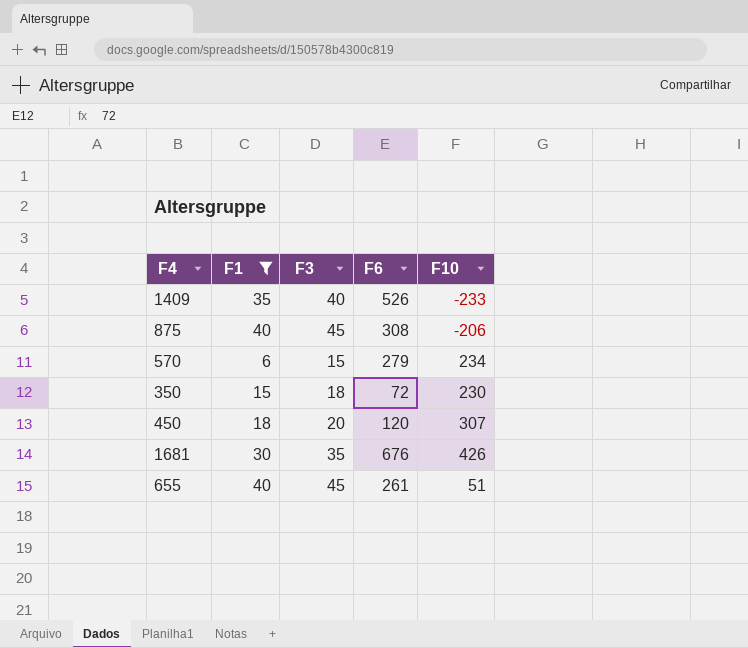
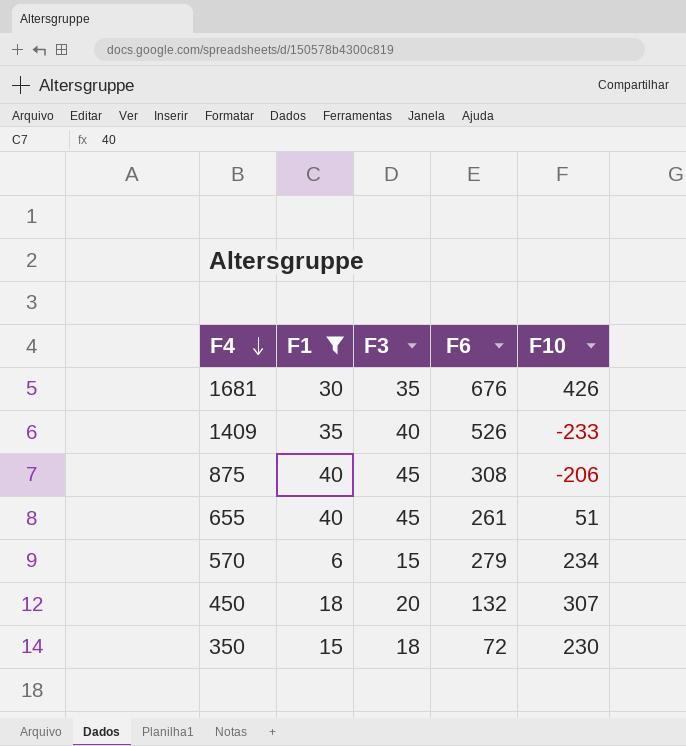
row order: none -> F4 descending
450 | F6: 120 -> 132

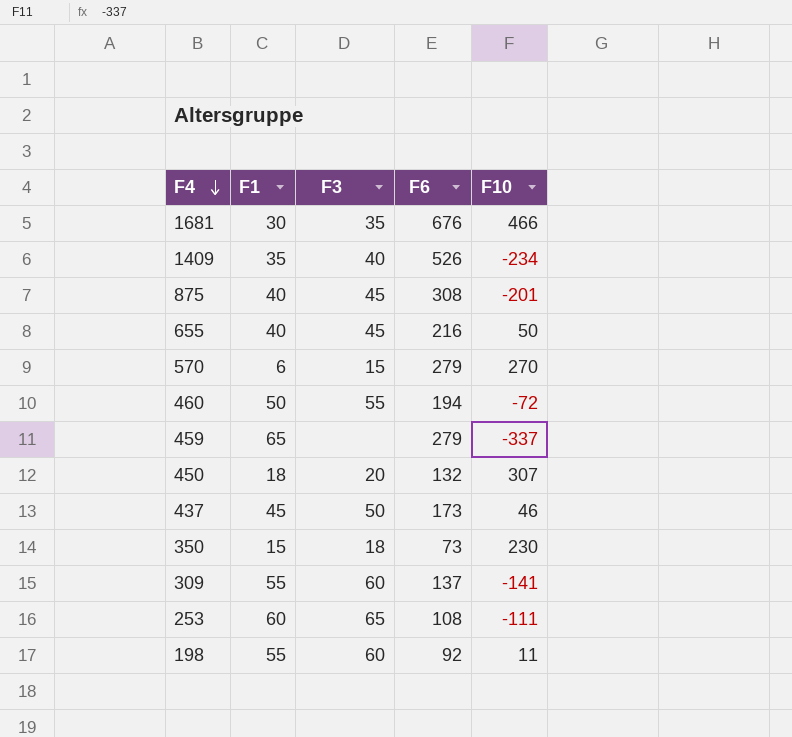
filter: F1 <= 40 -> none
1681 | F10: 426 -> 466
1409 | F10: -233 -> -234
875 | F10: -206 -> -201
655 | F6: 261 -> 216
655 | F10: 51 -> 50
570 | F10: 234 -> 270
350 | F6: 72 -> 73

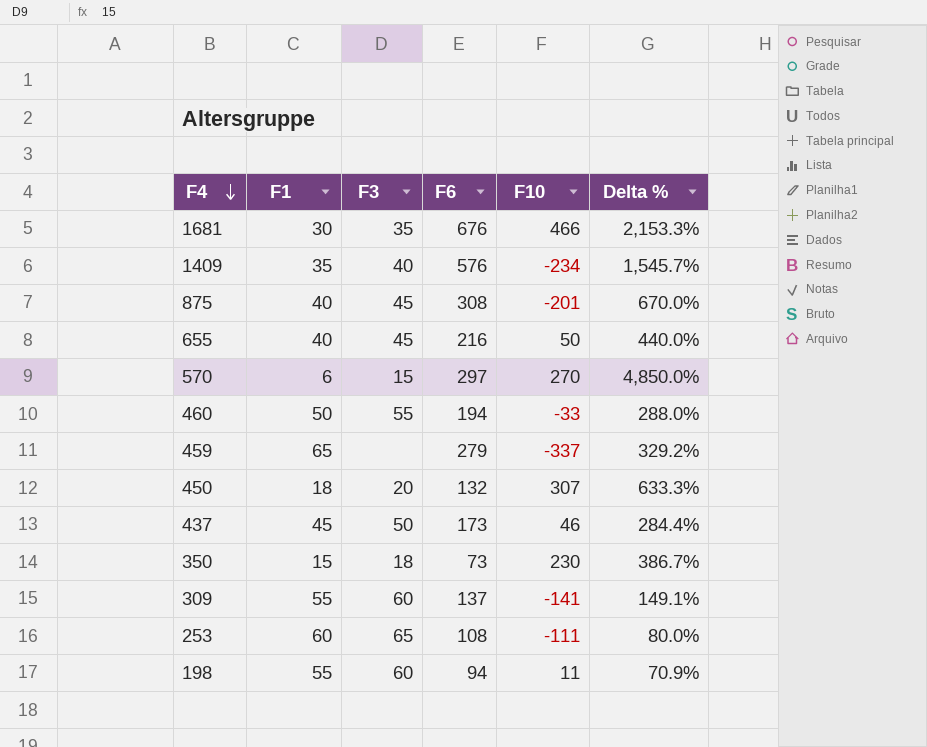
column Delta % | formula: none -> ([F6] - [F1]) / [F1]
1409 | F6: 526 -> 576
570 | F6: 279 -> 297
460 | F10: -72 -> -33
198 | F6: 92 -> 94

